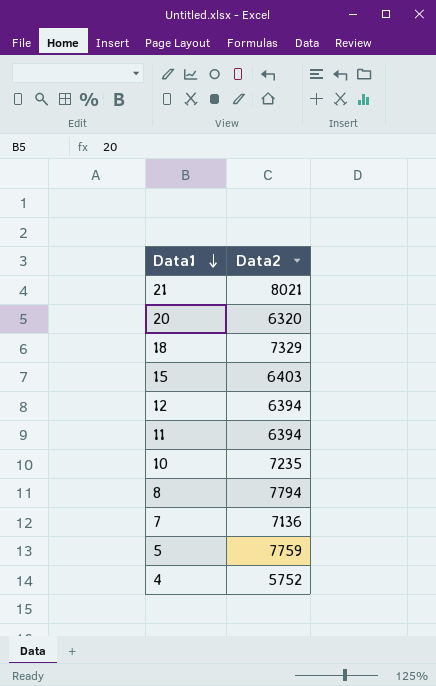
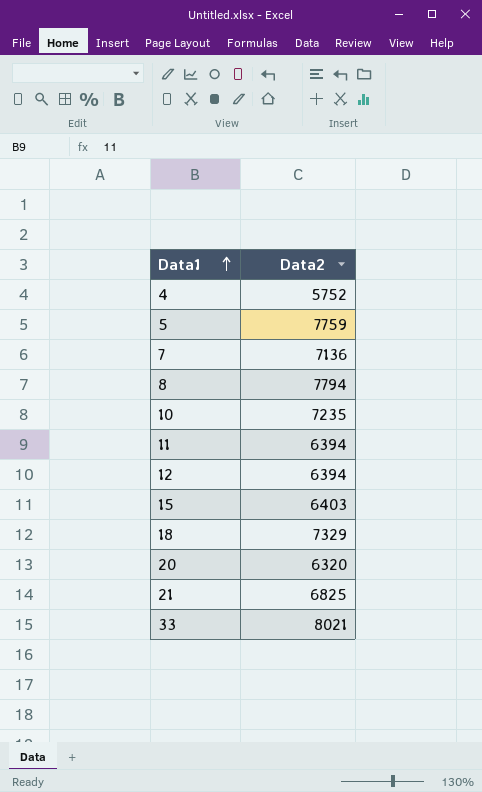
row order: Data1 descending -> Data1 ascending
21 | Data2: 8021 -> 6825
row 33: none -> 8021

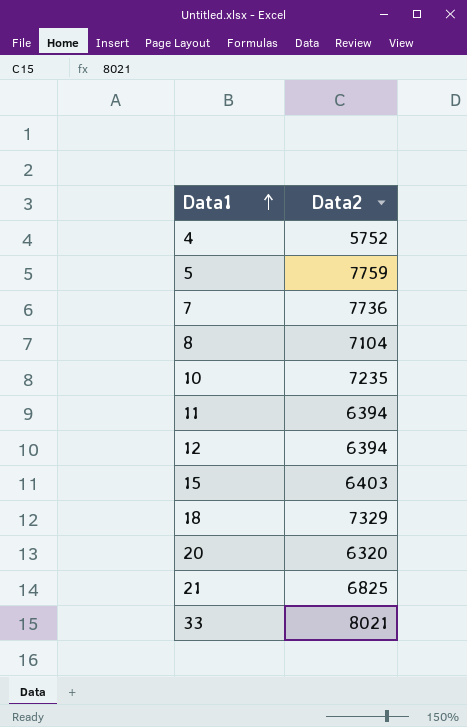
7 | Data2: 7136 -> 7736
8 | Data2: 7794 -> 7104

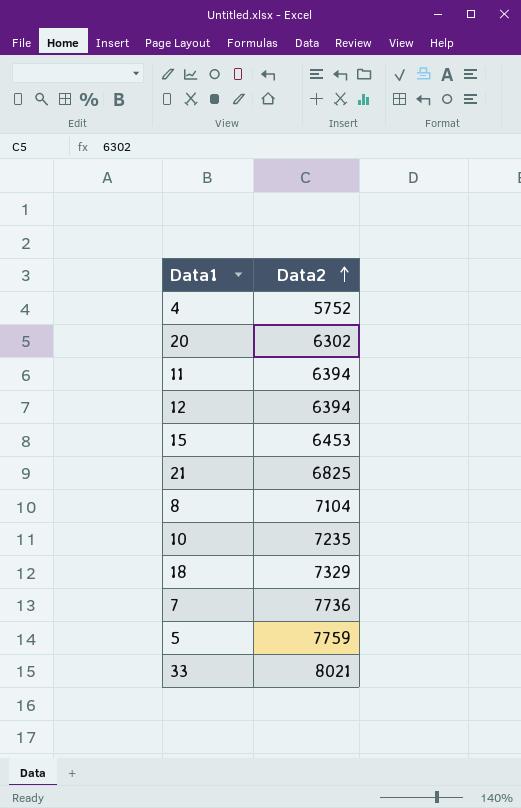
row order: Data1 ascending -> Data2 ascending
20 | Data2: 6320 -> 6302
15 | Data2: 6403 -> 6453

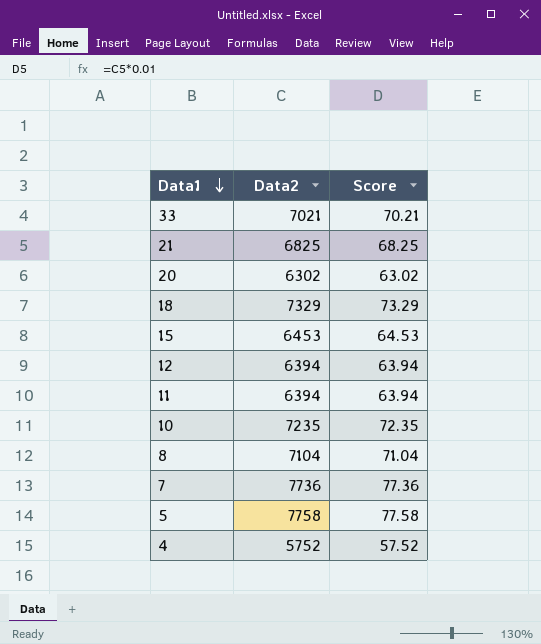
row order: Data2 ascending -> Data1 descending
column Score | formula: none -> [Data2] * 0.01
33 | Data2: 8021 -> 7021
5 | Data2: 7759 -> 7758

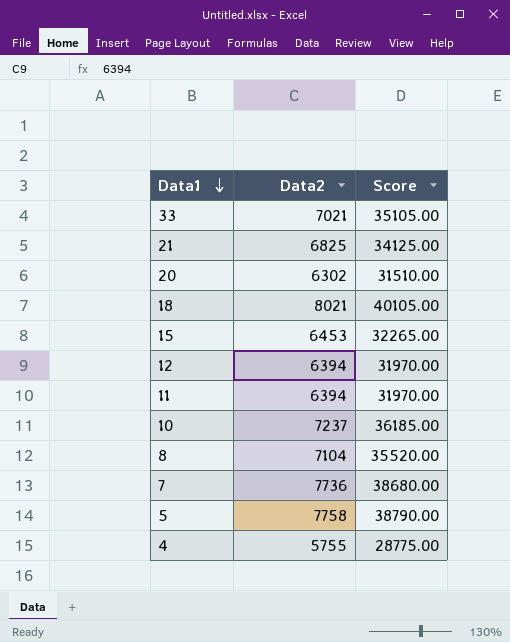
column Score | formula: [Data2] * 0.01 -> [Data2] * 5
18 | Data2: 7329 -> 8021
10 | Data2: 7235 -> 7237
4 | Data2: 5752 -> 5755

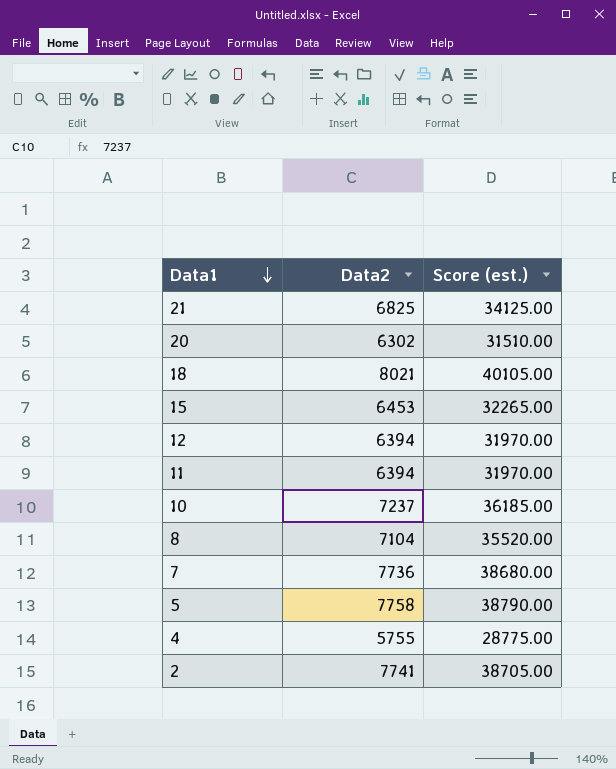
column name: Score -> Score (est.)
row 33: 7021 | 35105.00 -> none
row 2: none -> 7741 | 38705.00

